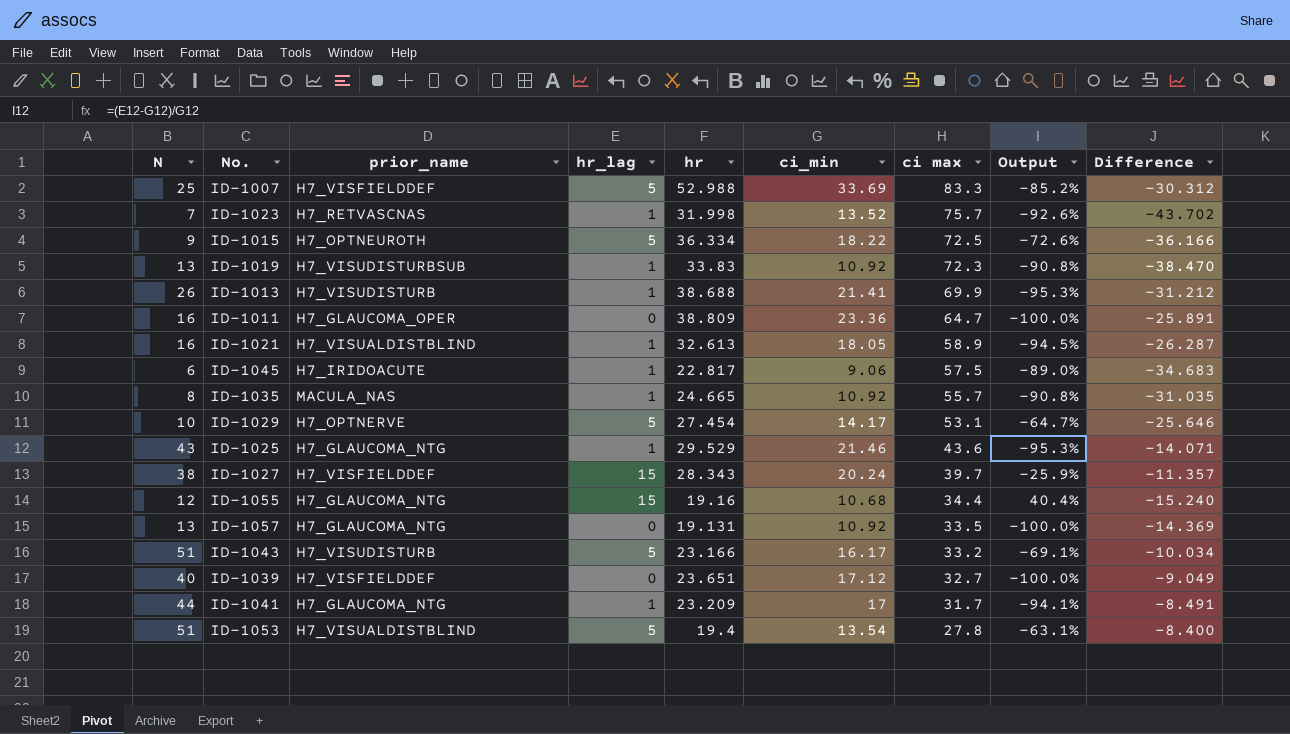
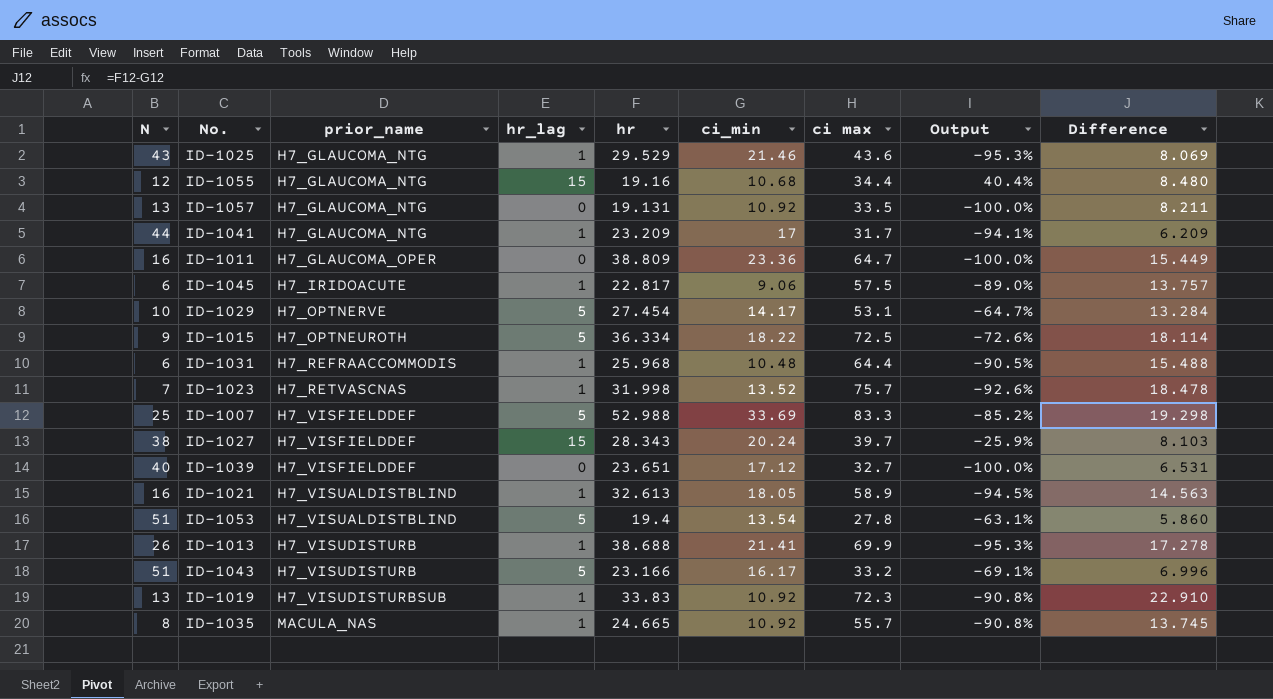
row order: ci max descending -> prior_name ascending
column Difference | formula: [hr] - [ci max] -> [hr] - [ci_min]
row ID-1031: none -> 6 | H7_REFRAACCOMMODIS | 1 | 25.968 | 10.48 | 64.4 | -90.5% | 15.488

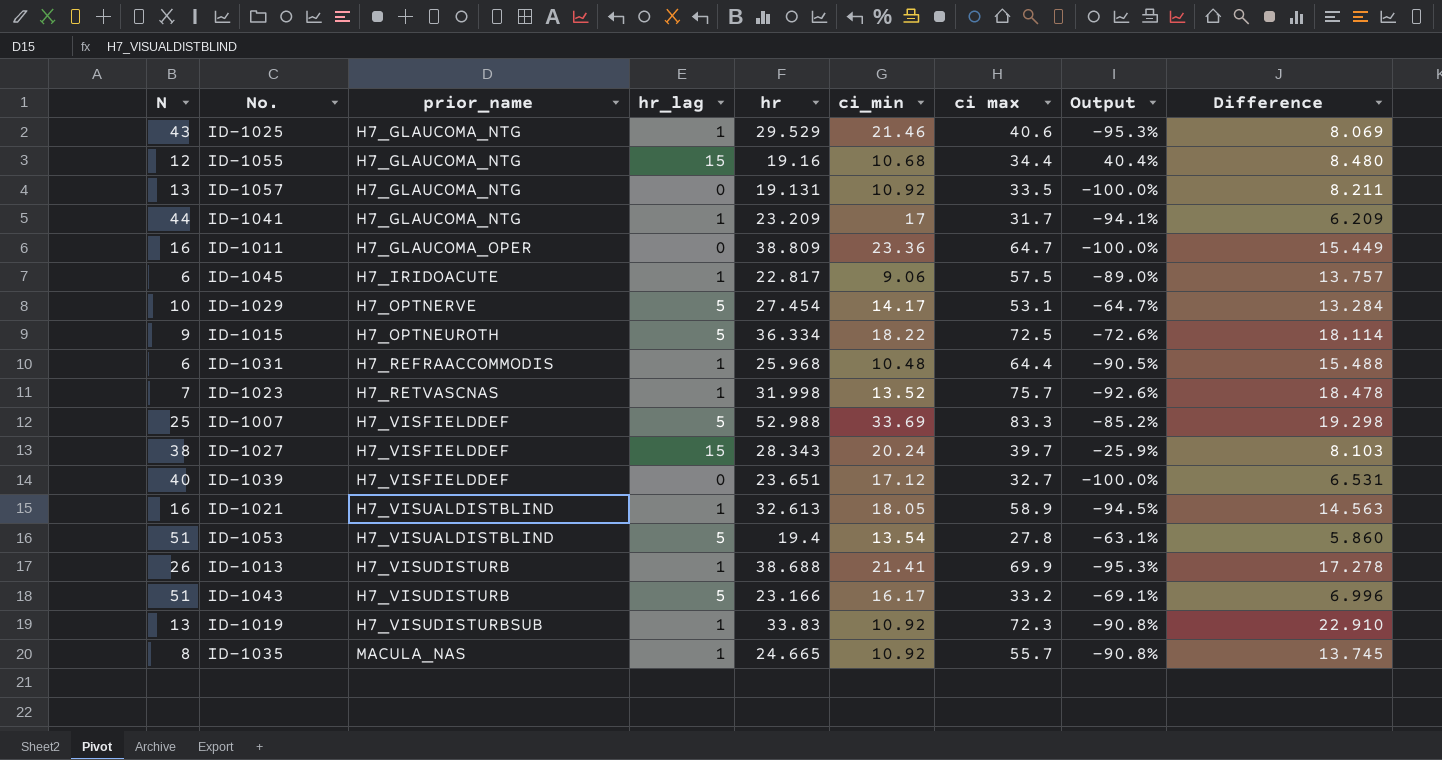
ID-1025 | ci max: 43.6 -> 40.6

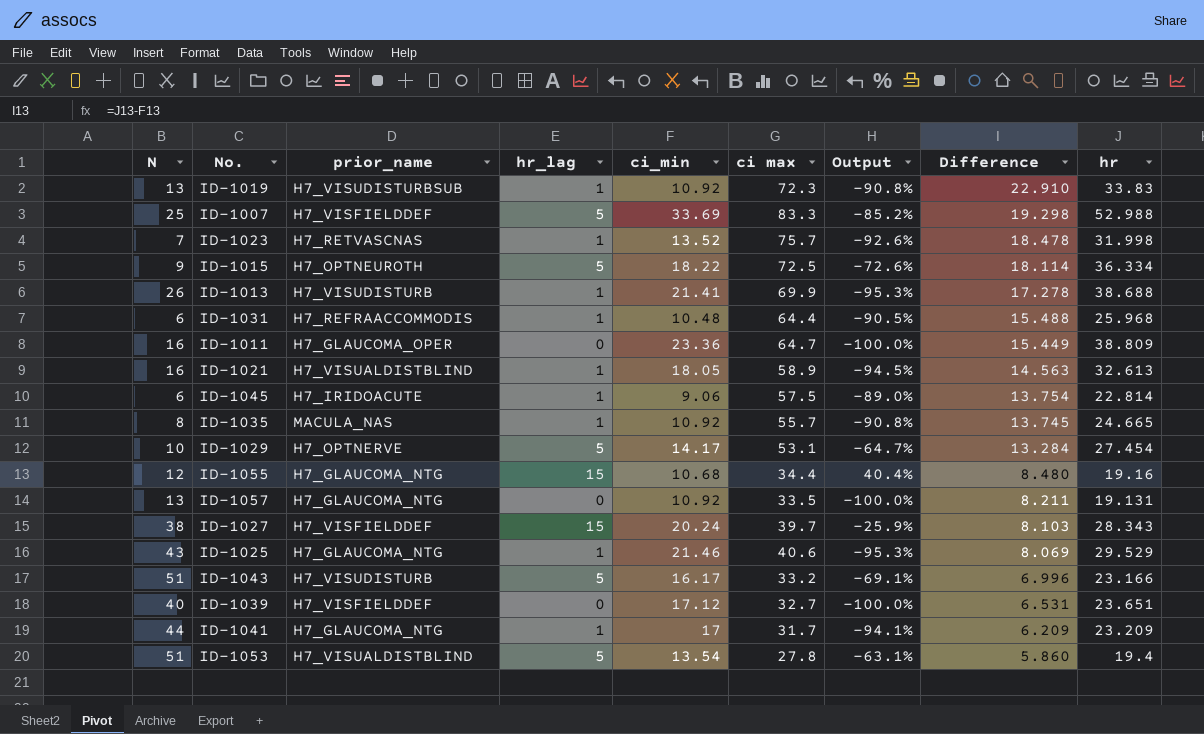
row order: prior_name ascending -> Difference descending
column hr | position: 5 -> 9
ID-1045 | Difference: 13.757 -> 13.754
ID-1045 | hr: 22.817 -> 22.814

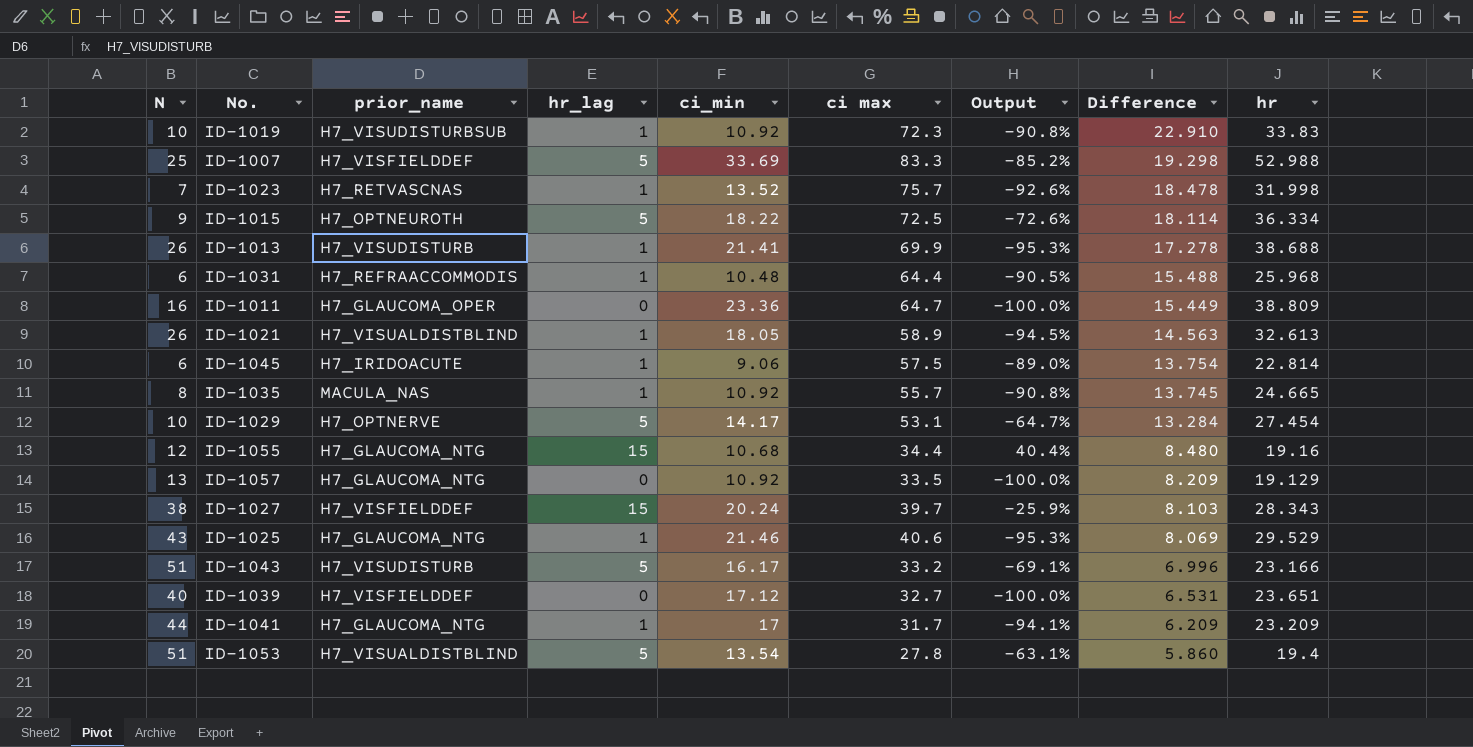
ID-1019 | N: 13 -> 10
ID-1021 | N: 16 -> 26
ID-1057 | Difference: 8.211 -> 8.209
ID-1057 | hr: 19.131 -> 19.129

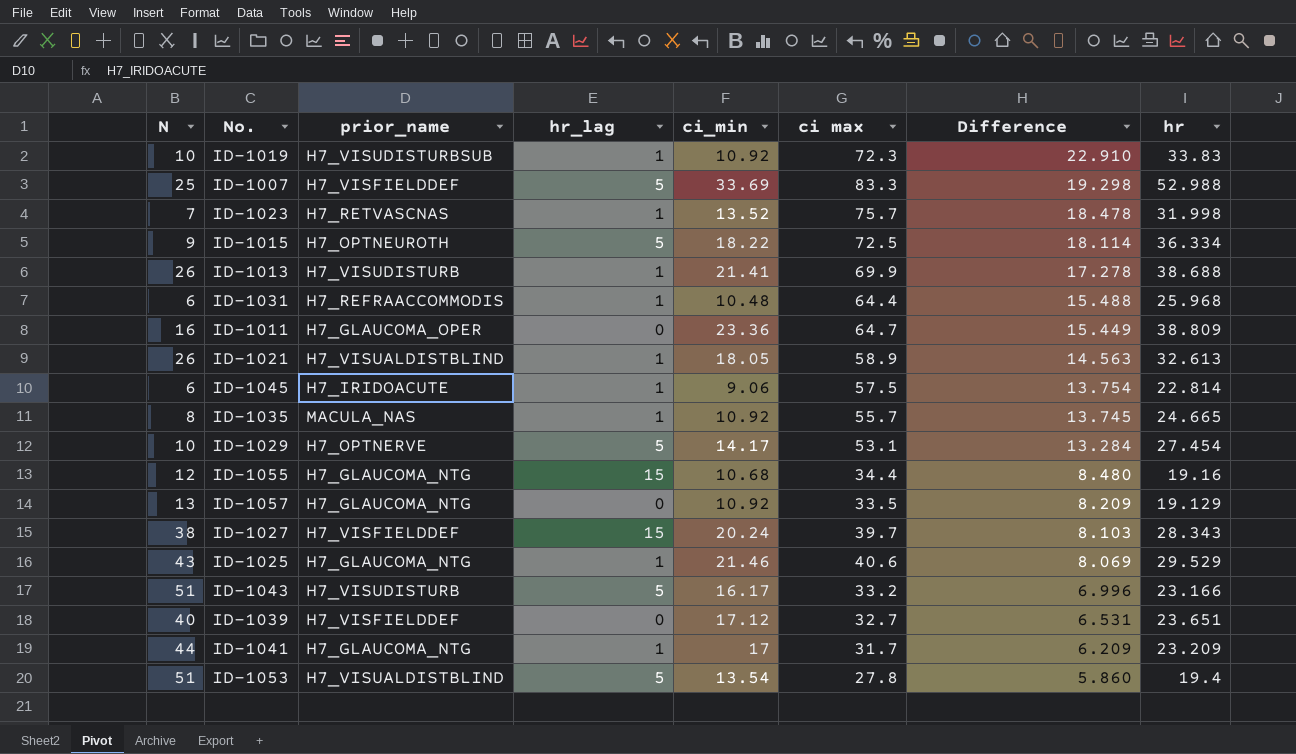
column Output | formula: ([hr_lag] - [ci_min]) / [ci_min] -> none

